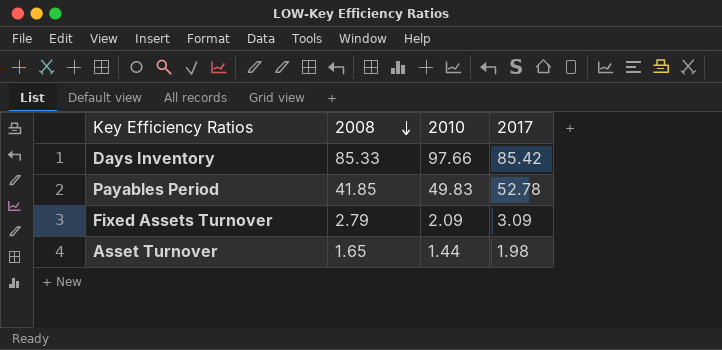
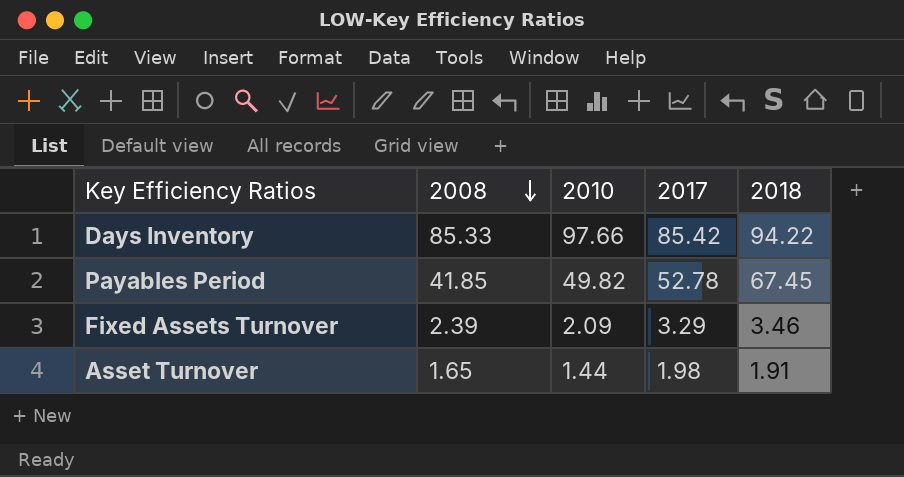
column 2018 | position: none -> 5
Payables Period | 2010: 49.83 -> 49.82
Fixed Assets Turnover | 2008: 2.79 -> 2.39
Fixed Assets Turnover | 2017: 3.09 -> 3.29

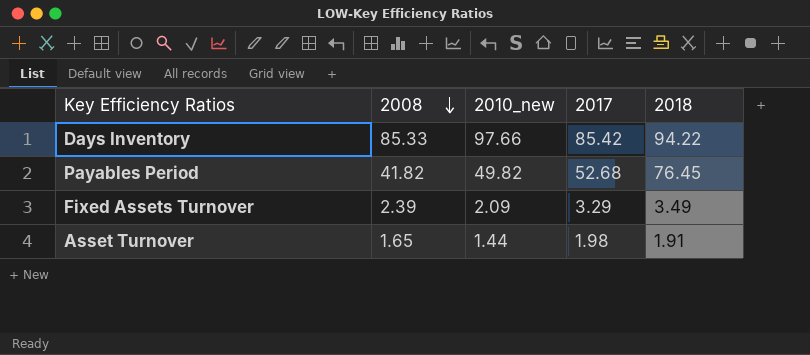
column name: 2010 -> 2010_new
Payables Period | 2008: 41.85 -> 41.82
Payables Period | 2017: 52.78 -> 52.68
Payables Period | 2018: 67.45 -> 76.45
Fixed Assets Turnover | 2018: 3.46 -> 3.49

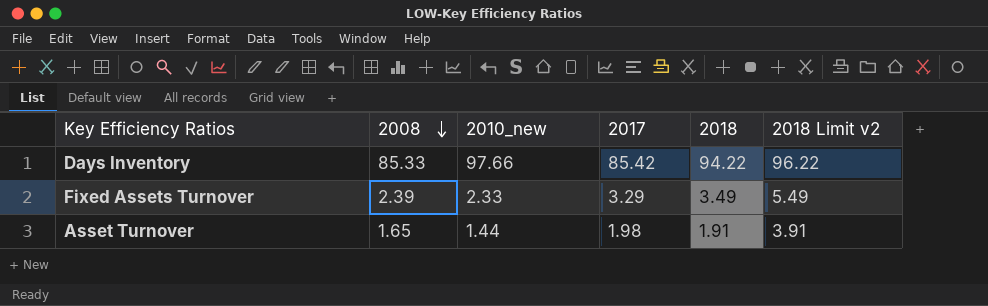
column 2018 Limit v2 | formula: none -> [2018] + 2
row Payables Period: 41.82 | 49.82 | 52.68 | 76.45 -> none
Fixed Assets Turnover | 2010_new: 2.09 -> 2.33

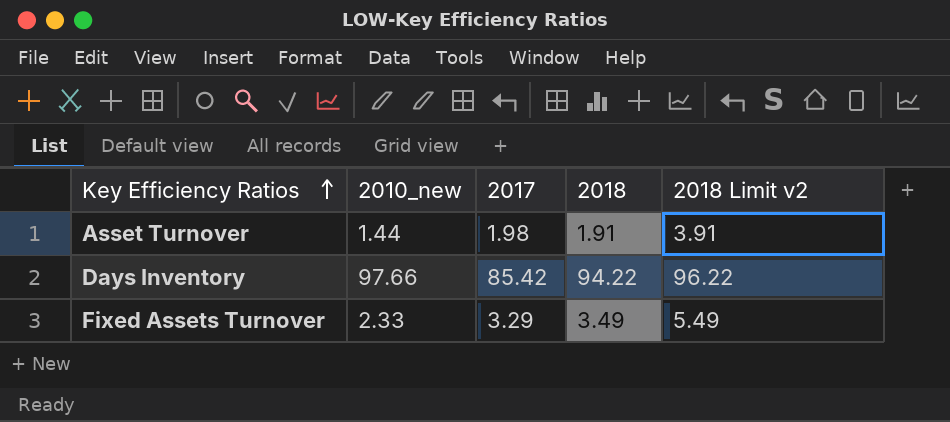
row order: 2008 descending -> Key Efficiency Ratios ascending
column 2008 | position: 2 -> none

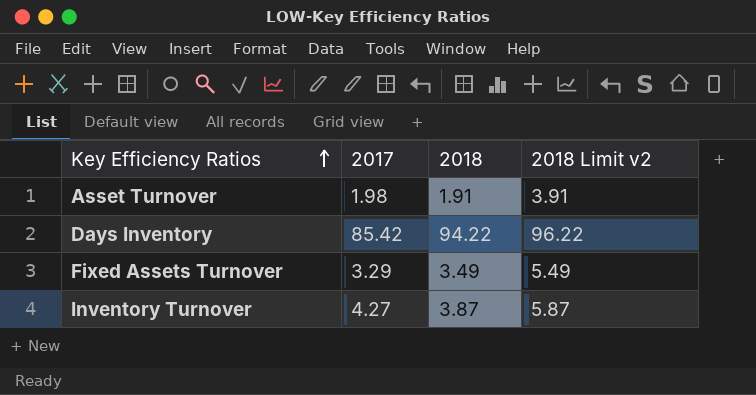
column 2010_new | position: 2 -> none
row Inventory Turnover: none -> 4.27 | 3.87 | 5.87

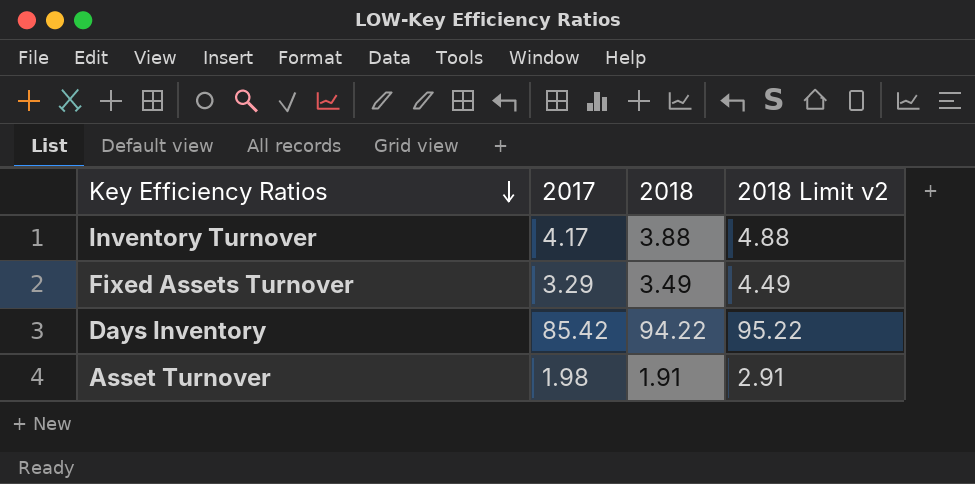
row order: Key Efficiency Ratios ascending -> Key Efficiency Ratios descending
column 2018 Limit v2 | formula: [2018] + 2 -> [2018] + 1
Inventory Turnover | 2017: 4.27 -> 4.17
Inventory Turnover | 2018: 3.87 -> 3.88

